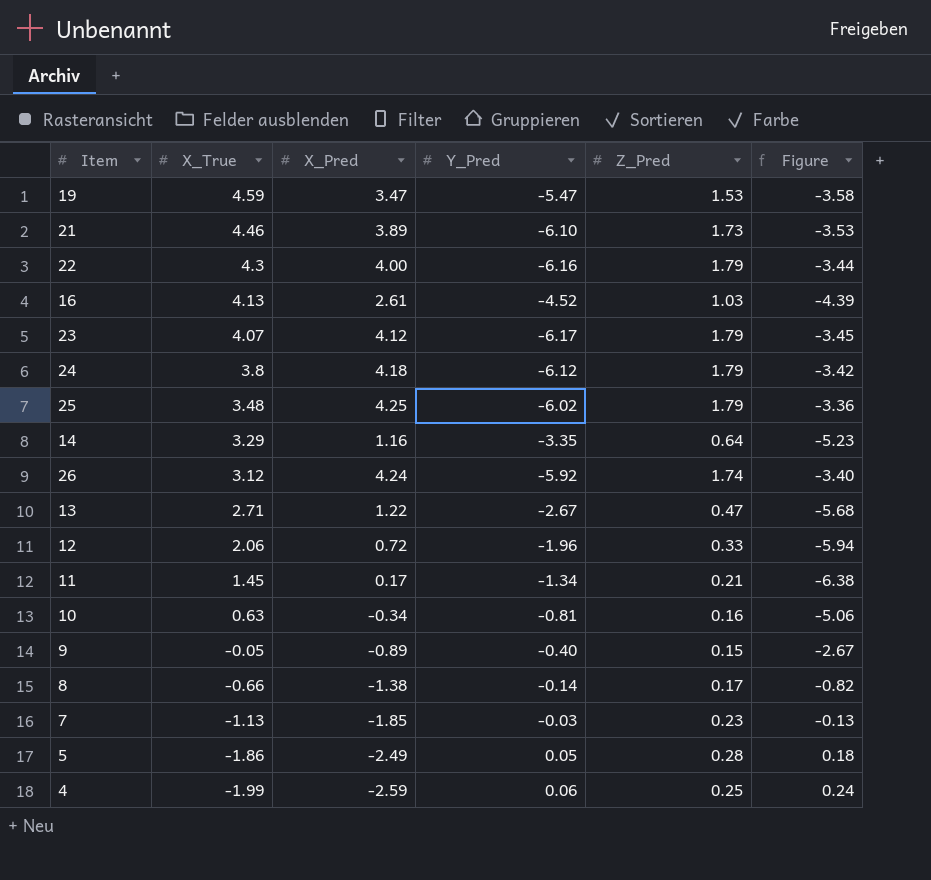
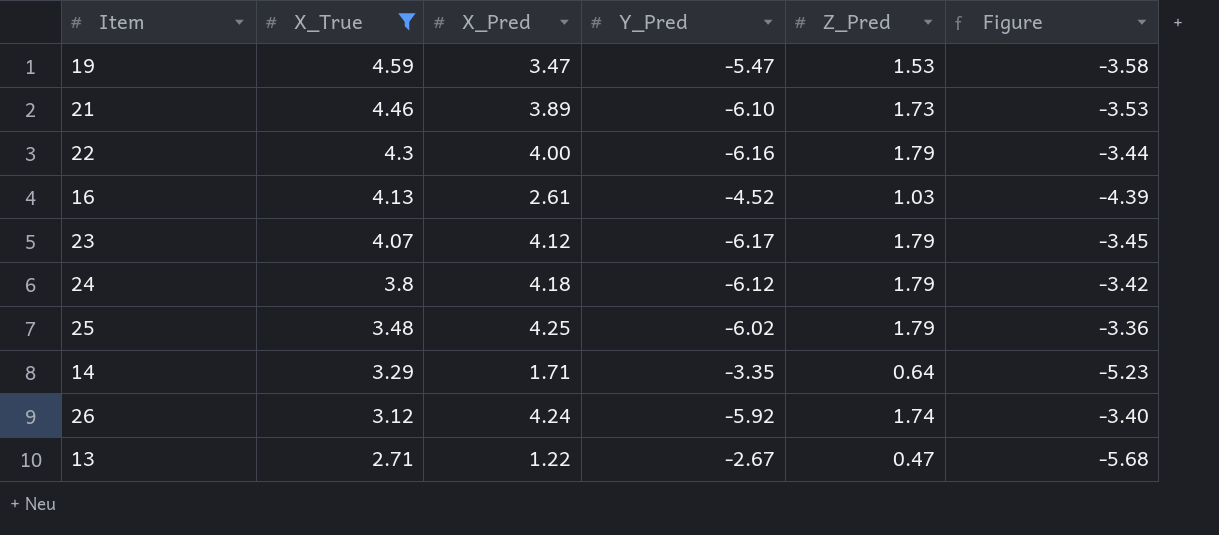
filter: none -> X_True >= 2.71
14 | X_Pred: 1.16 -> 1.71

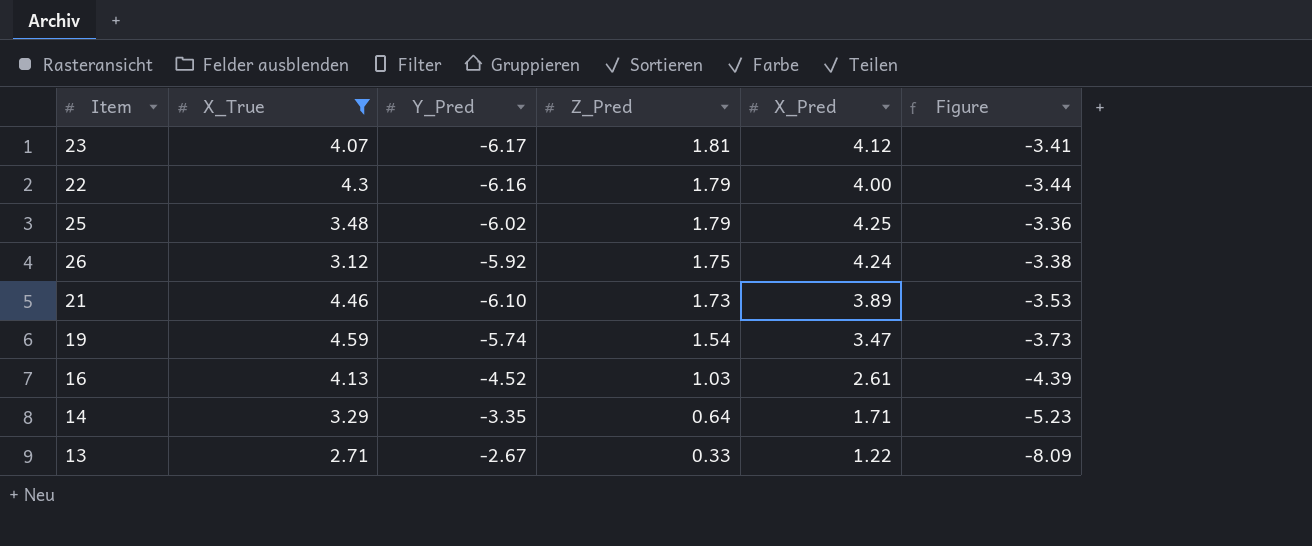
row order: X_True descending -> Z_Pred descending
column X_Pred | position: 3 -> 5
row 24: 3.8 | 4.18 | -6.12 | 1.79 | -3.42 -> none
23 | Z_Pred: 1.79 -> 1.81
23 | Figure: -3.45 -> -3.41
26 | Z_Pred: 1.74 -> 1.75
26 | Figure: -3.40 -> -3.38
19 | Y_Pred: -5.47 -> -5.74
19 | Z_Pred: 1.53 -> 1.54
19 | Figure: -3.58 -> -3.73
13 | Z_Pred: 0.47 -> 0.33
13 | Figure: -5.68 -> -8.09

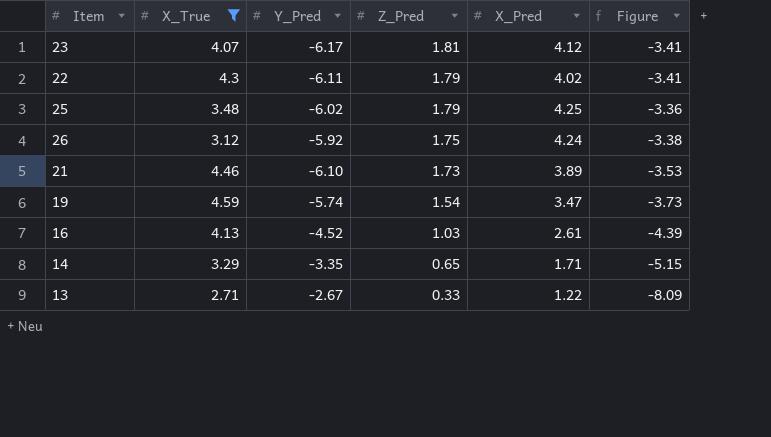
22 | Y_Pred: -6.16 -> -6.11
22 | X_Pred: 4.00 -> 4.02
22 | Figure: -3.44 -> -3.41
14 | Z_Pred: 0.64 -> 0.65
14 | Figure: -5.23 -> -5.15

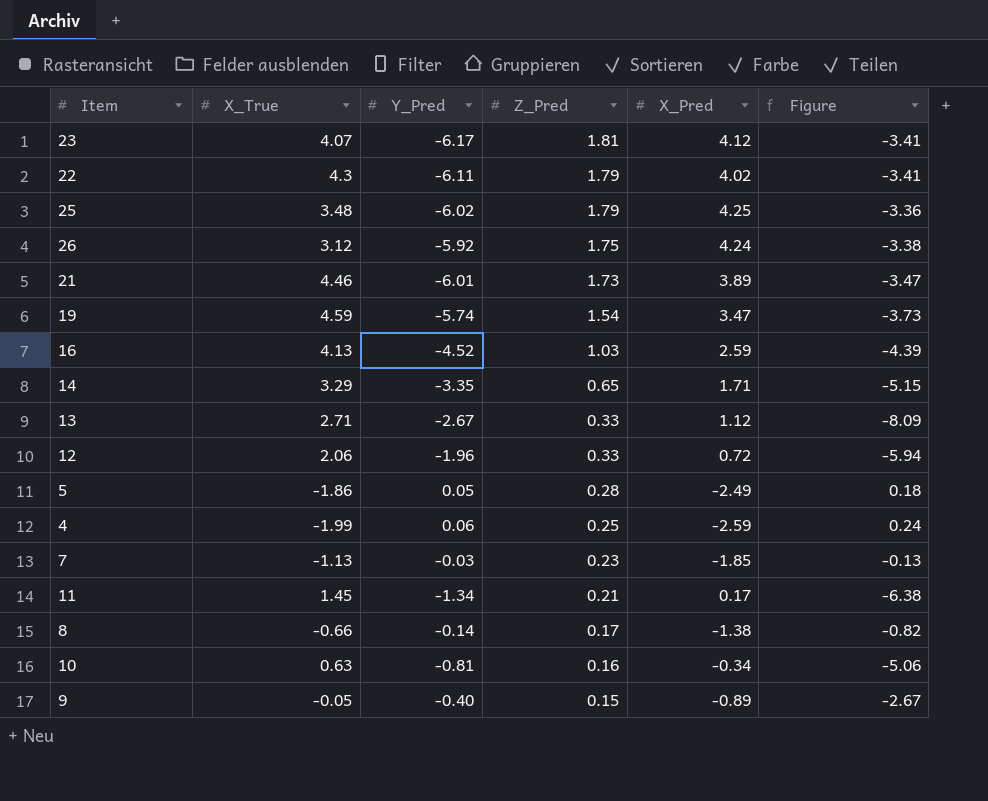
filter: X_True >= 2.71 -> none
21 | Y_Pred: -6.10 -> -6.01
21 | Figure: -3.53 -> -3.47
16 | X_Pred: 2.61 -> 2.59
13 | X_Pred: 1.22 -> 1.12

